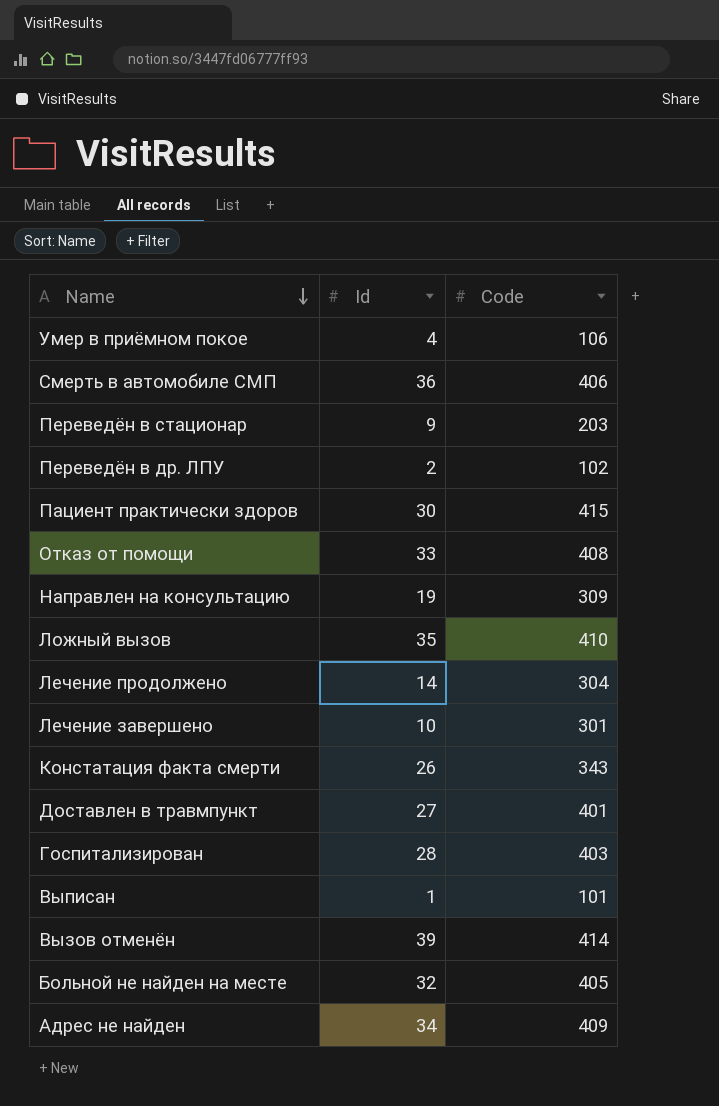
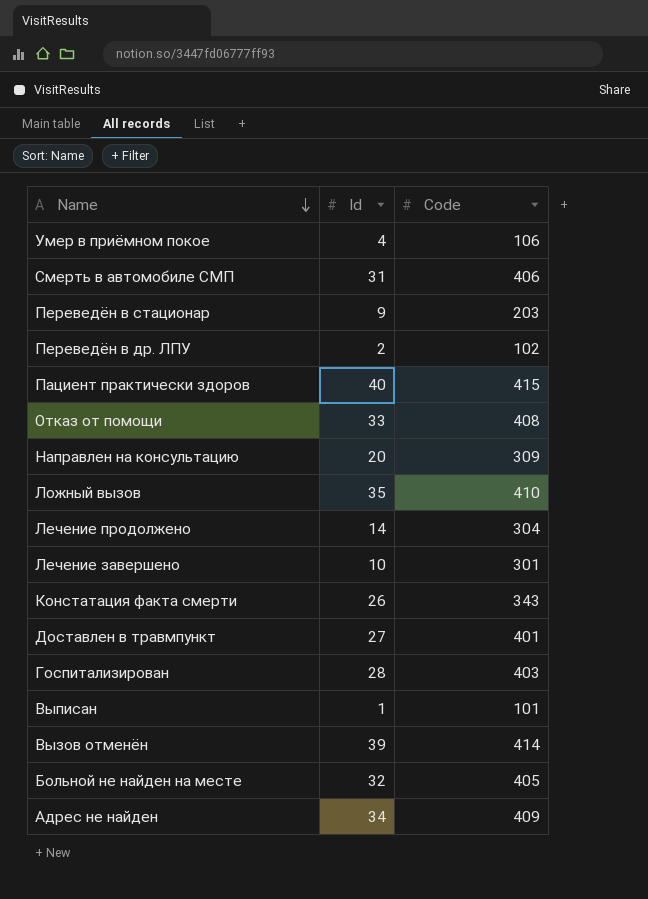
Смерть в автомобиле СМП | Id: 36 -> 31
Пациент практически здоров | Id: 30 -> 40
Направлен на консультацию | Id: 19 -> 20

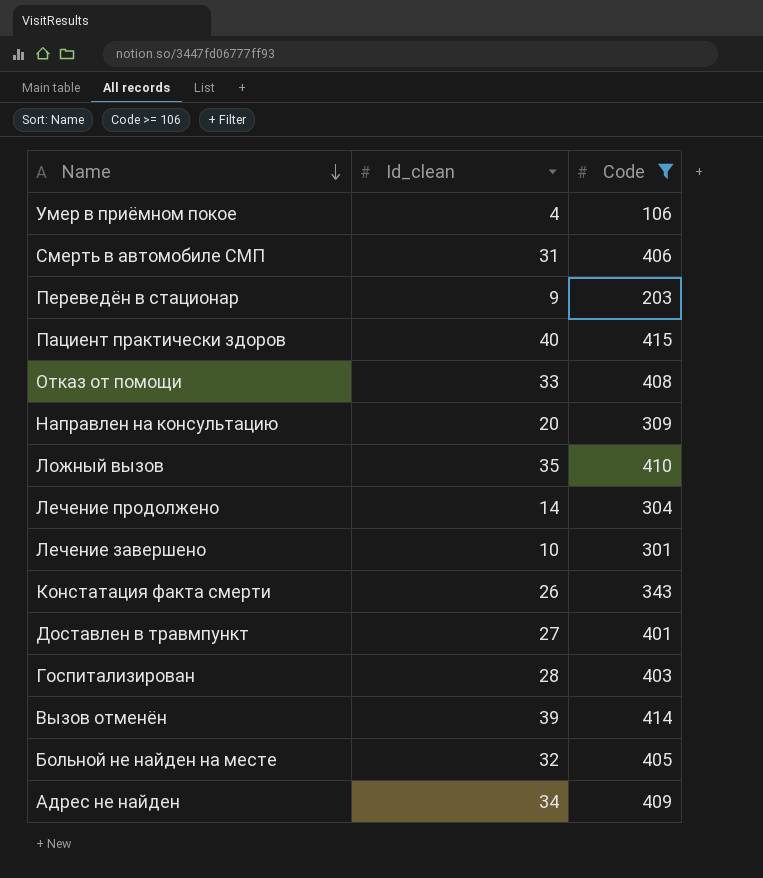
filter: none -> Code >= 106
column name: Id -> Id_clean

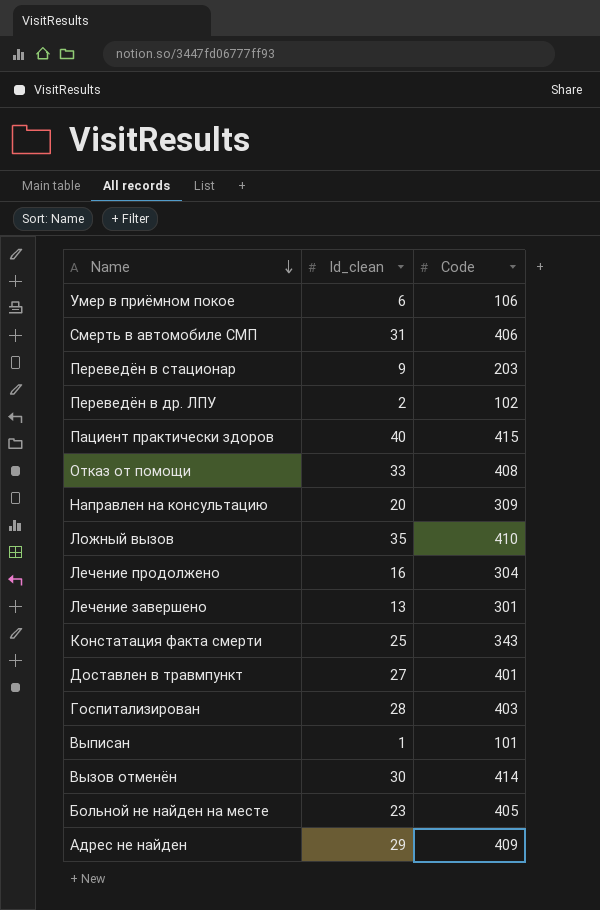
filter: Code >= 106 -> none
Умер в приёмном покое | Id_clean: 4 -> 6
Лечение продолжено | Id_clean: 14 -> 16
Лечение завершено | Id_clean: 10 -> 13
Констатация факта смерти | Id_clean: 26 -> 25
Вызов отменён | Id_clean: 39 -> 30
Больной не найден на месте | Id_clean: 32 -> 23
Адрес не найден | Id_clean: 34 -> 29

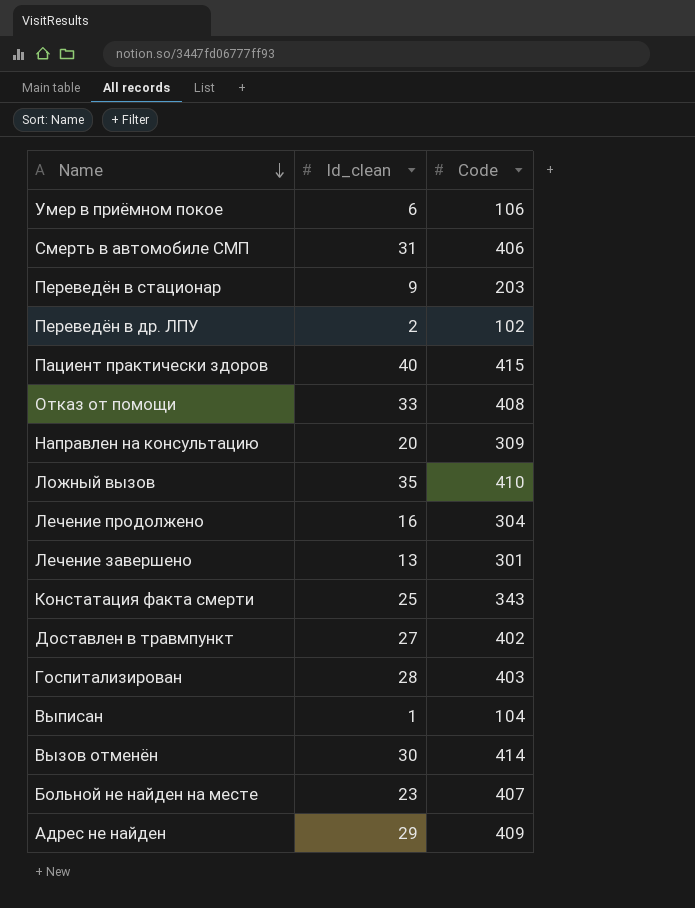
Доставлен в травмпункт | Code: 401 -> 402
Выписан | Code: 101 -> 104
Больной не найден на месте | Code: 405 -> 407

